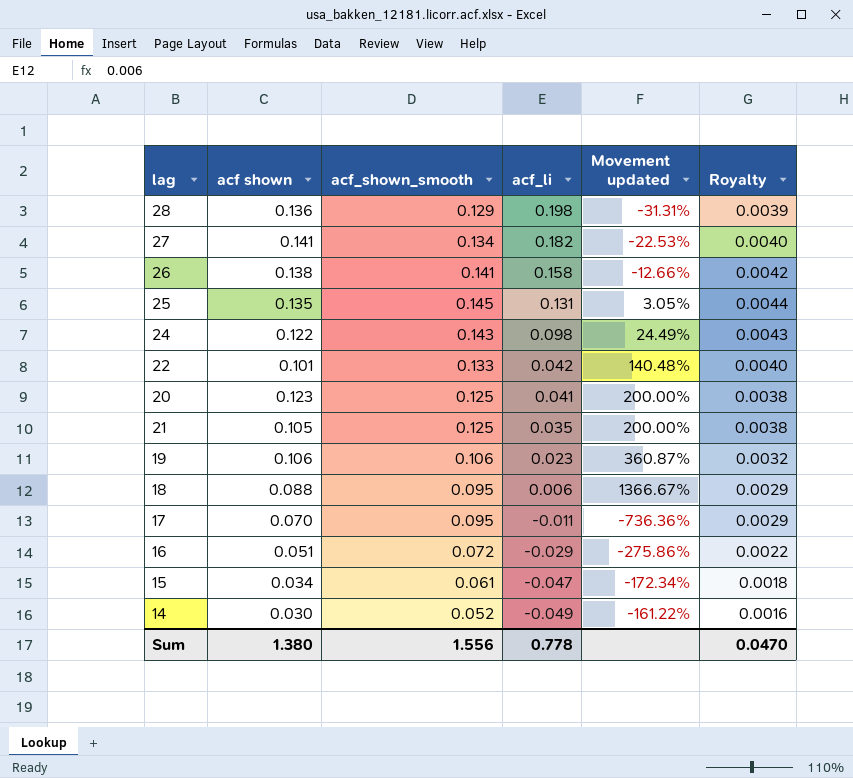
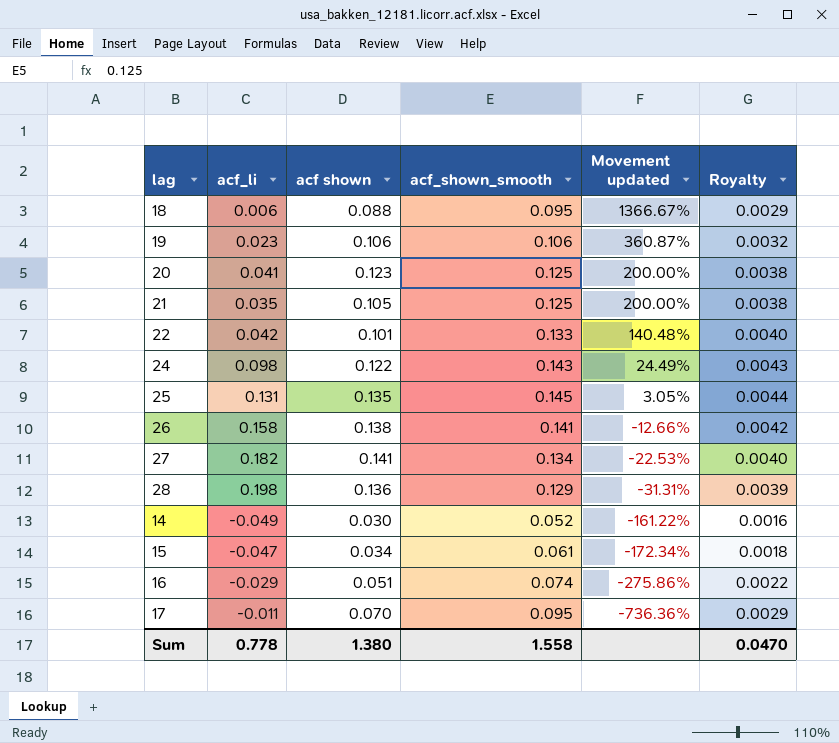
row order: acf_li descending -> Movement updated descending
column acf_li | position: 4 -> 2
16 | acf_shown_smooth: 0.072 -> 0.074
Sum | acf_shown_smooth: 1.556 -> 1.558

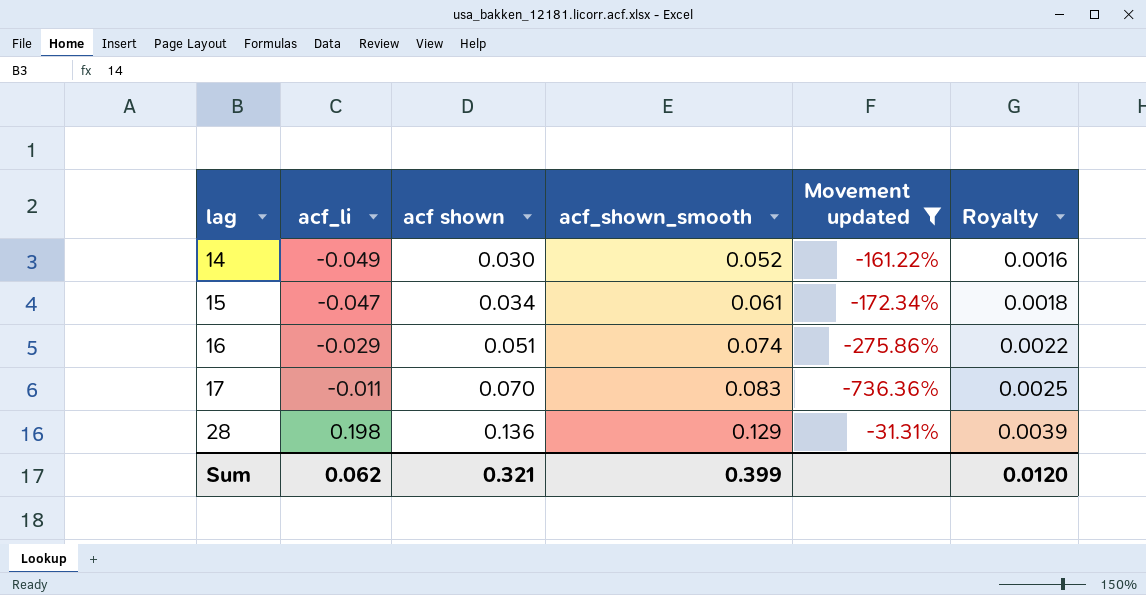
filter: none -> Movement updated <= -31.31%
row order: Movement updated descending -> lag ascending
17 | acf_shown_smooth: 0.095 -> 0.083
17 | Royalty: 0.0029 -> 0.0025
Sum | acf_li: 0.778 -> 0.062
Sum | acf shown: 1.380 -> 0.321
Sum | acf_shown_smooth: 1.558 -> 0.399
Sum | Royalty: 0.0470 -> 0.0120

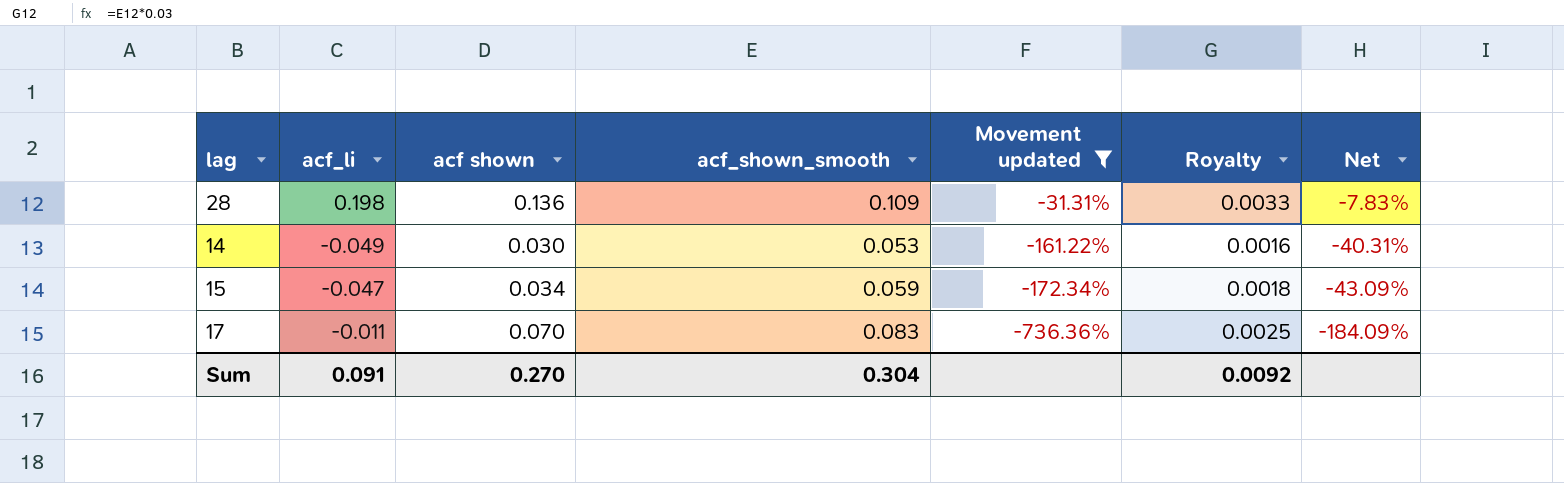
row order: lag ascending -> Movement updated descending
column Net | formula: none -> [Movement updated] * 0.25
row 16: -0.029 | 0.051 | 0.074 | -275.86% | 0.0022 -> none
28 | acf_shown_smooth: 0.129 -> 0.109
28 | Royalty: 0.0039 -> 0.0033
14 | acf_shown_smooth: 0.052 -> 0.053
15 | acf_shown_smooth: 0.061 -> 0.059
Sum | acf_li: 0.062 -> 0.091
Sum | acf shown: 0.321 -> 0.270
Sum | acf_shown_smooth: 0.399 -> 0.304
Sum | Royalty: 0.0120 -> 0.0092

